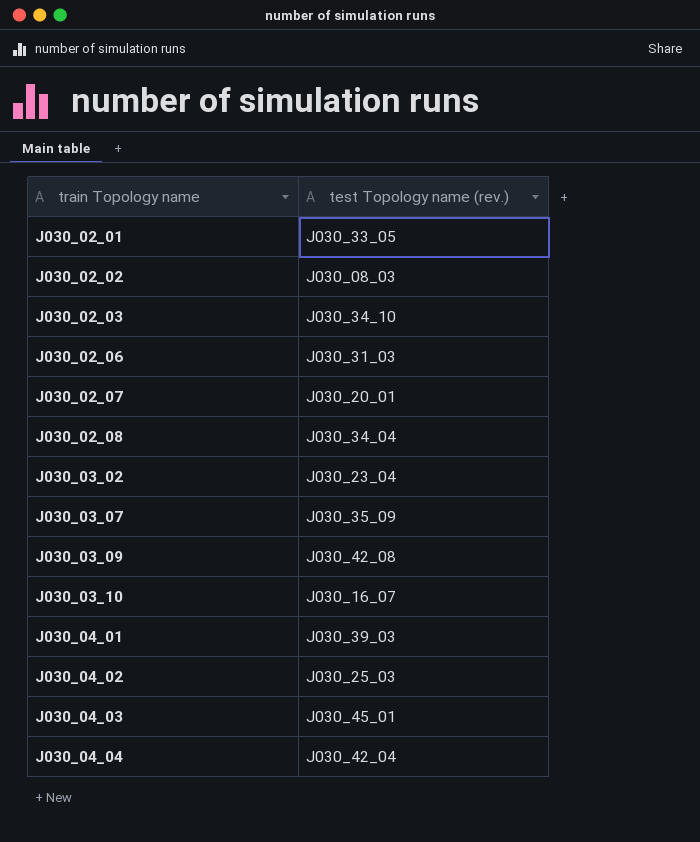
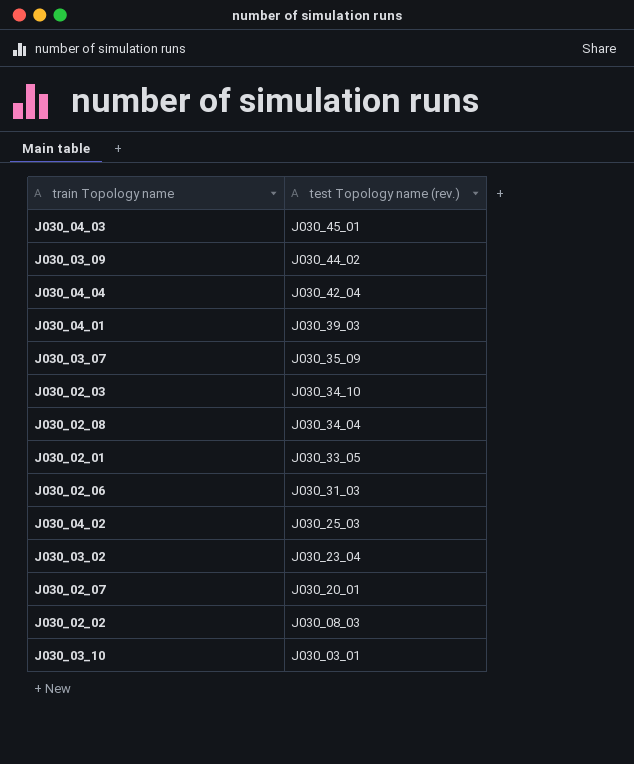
row order: train Topology name ascending -> test Topology name (rev.) descending
J030_03_09 | test Topology name (rev.): J030_42_08 -> J030_44_02
J030_03_10 | test Topology name (rev.): J030_16_07 -> J030_03_01

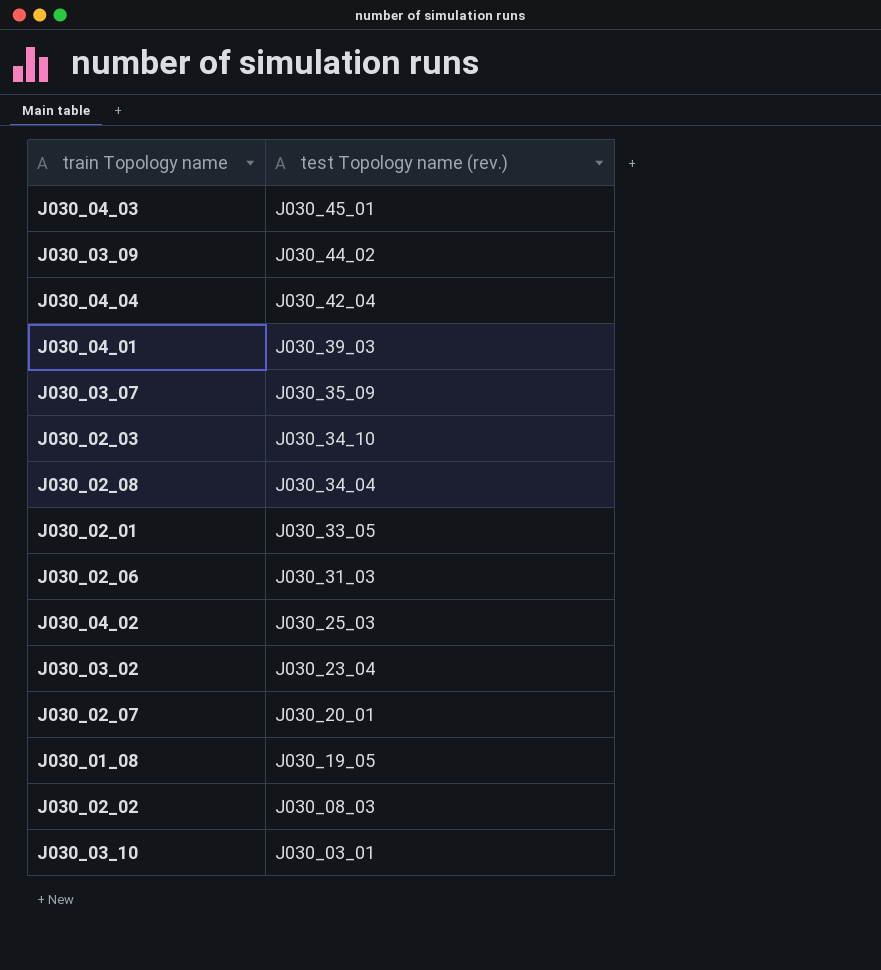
row J030_01_08: none -> J030_19_05

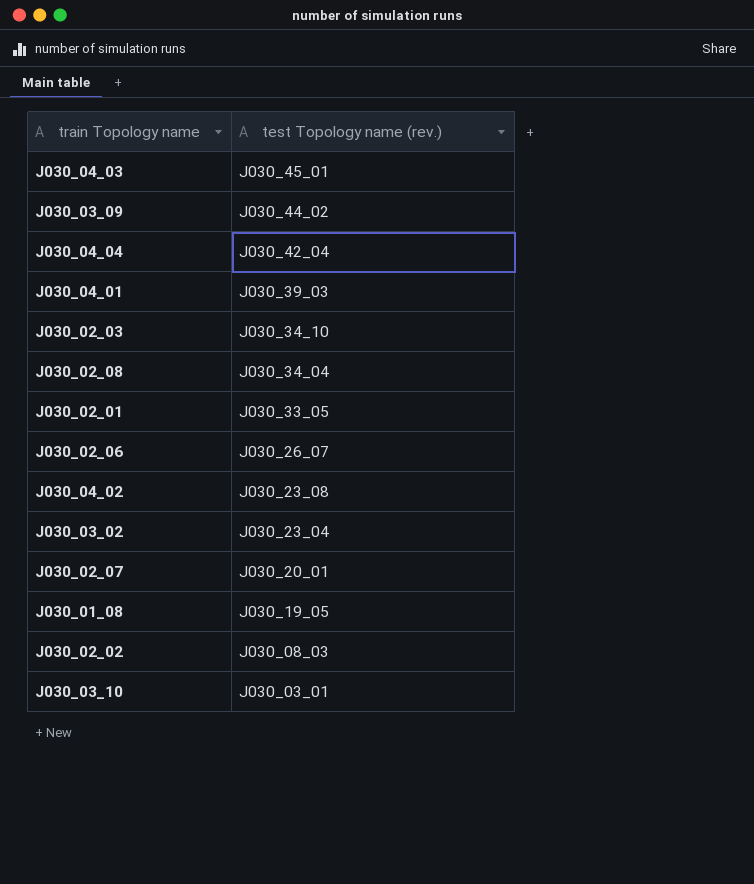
row J030_03_07: J030_35_09 -> none
J030_02_06 | test Topology name (rev.): J030_31_03 -> J030_26_07
J030_04_02 | test Topology name (rev.): J030_25_03 -> J030_23_08

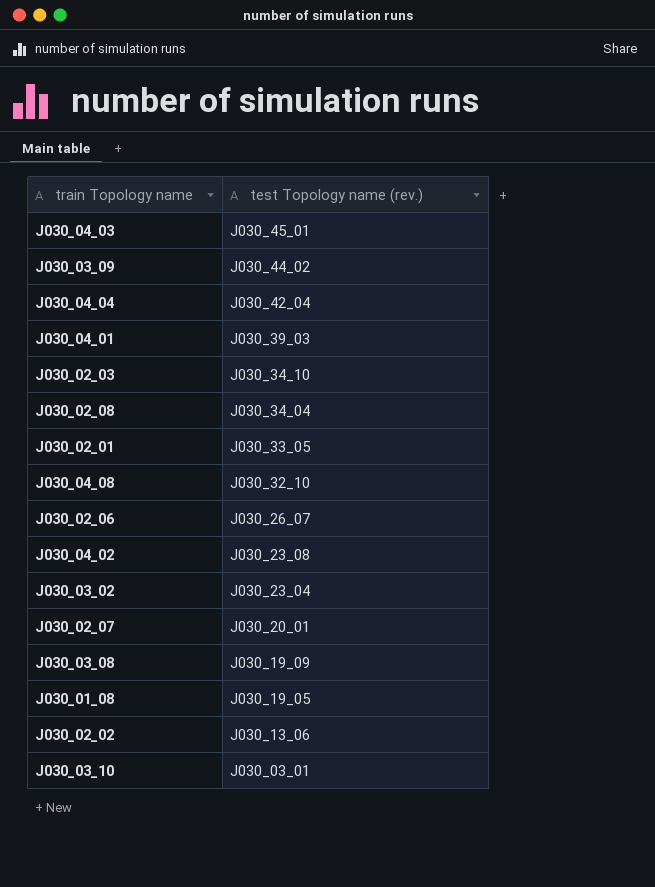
row J030_04_08: none -> J030_32_10
row J030_03_08: none -> J030_19_09
J030_02_02 | test Topology name (rev.): J030_08_03 -> J030_13_06

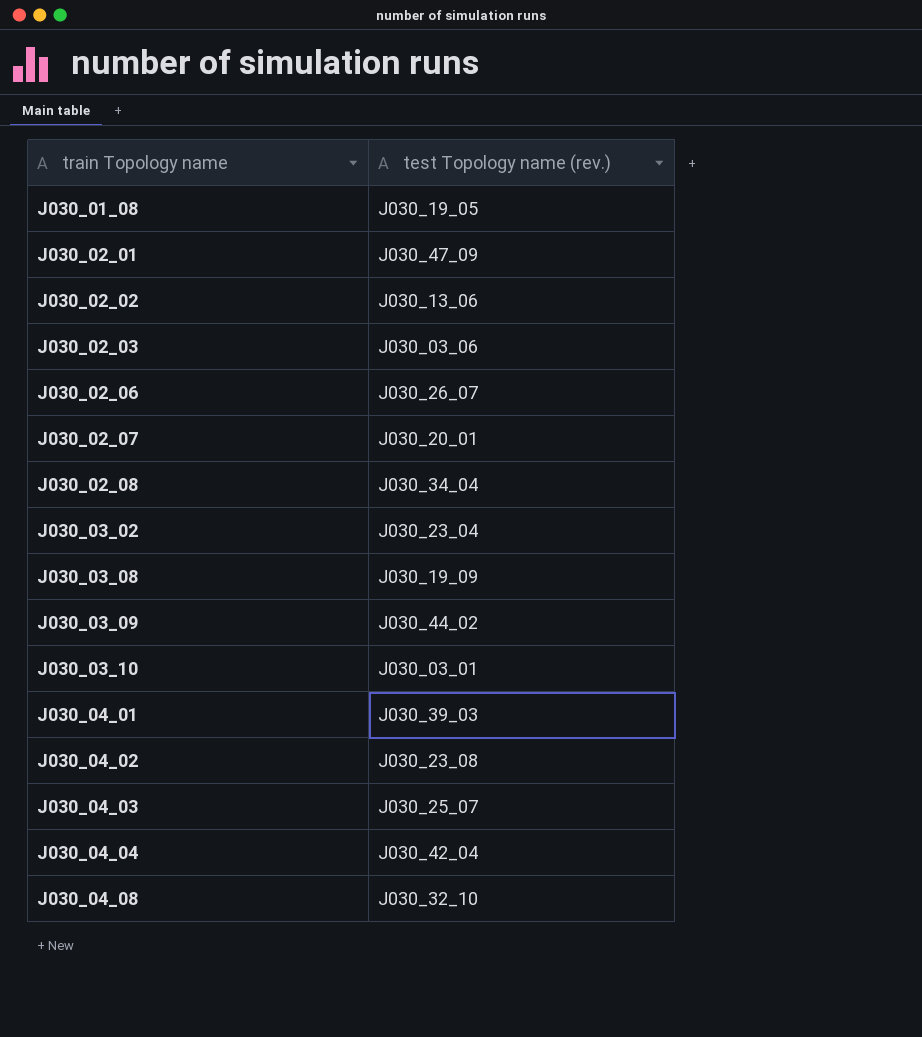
row order: test Topology name (rev.) descending -> train Topology name ascending
J030_02_01 | test Topology name (rev.): J030_33_05 -> J030_47_09
J030_02_03 | test Topology name (rev.): J030_34_10 -> J030_03_06
J030_04_03 | test Topology name (rev.): J030_45_01 -> J030_25_07

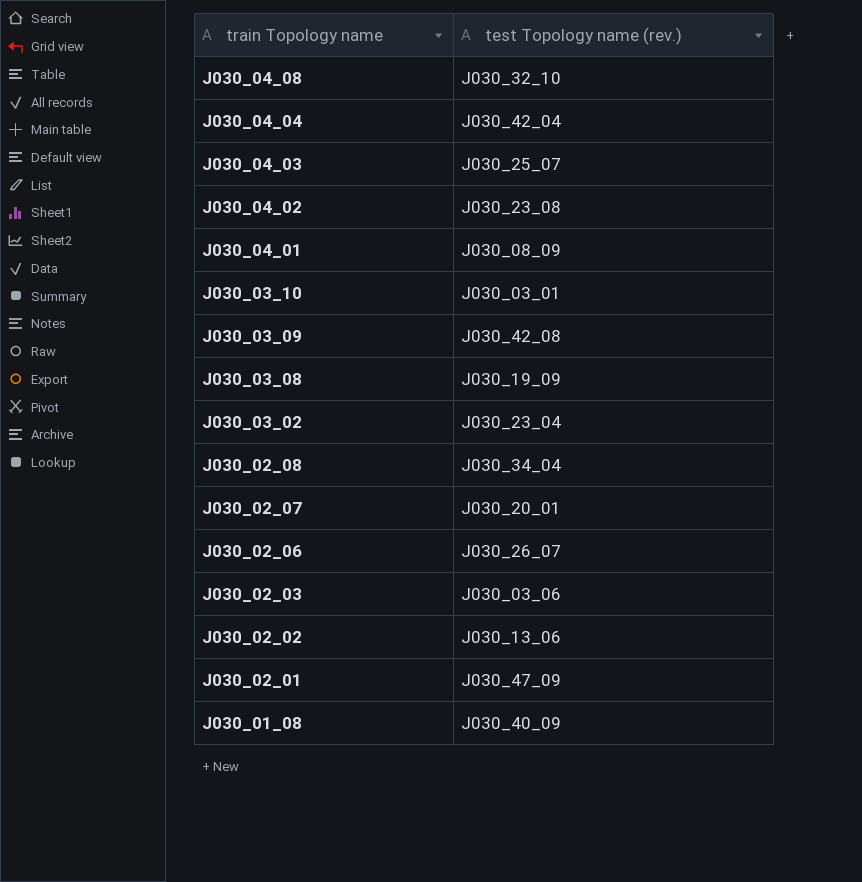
row order: train Topology name ascending -> train Topology name descending
J030_04_01 | test Topology name (rev.): J030_39_03 -> J030_08_09
J030_03_09 | test Topology name (rev.): J030_44_02 -> J030_42_08
J030_01_08 | test Topology name (rev.): J030_19_05 -> J030_40_09

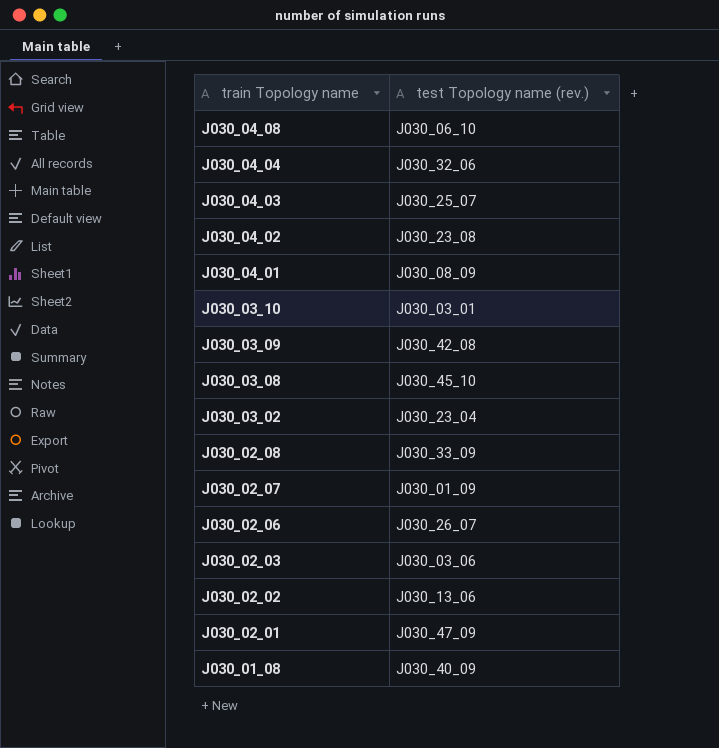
J030_04_08 | test Topology name (rev.): J030_32_10 -> J030_06_10
J030_04_04 | test Topology name (rev.): J030_42_04 -> J030_32_06
J030_03_08 | test Topology name (rev.): J030_19_09 -> J030_45_10
J030_02_08 | test Topology name (rev.): J030_34_04 -> J030_33_09
J030_02_07 | test Topology name (rev.): J030_20_01 -> J030_01_09

